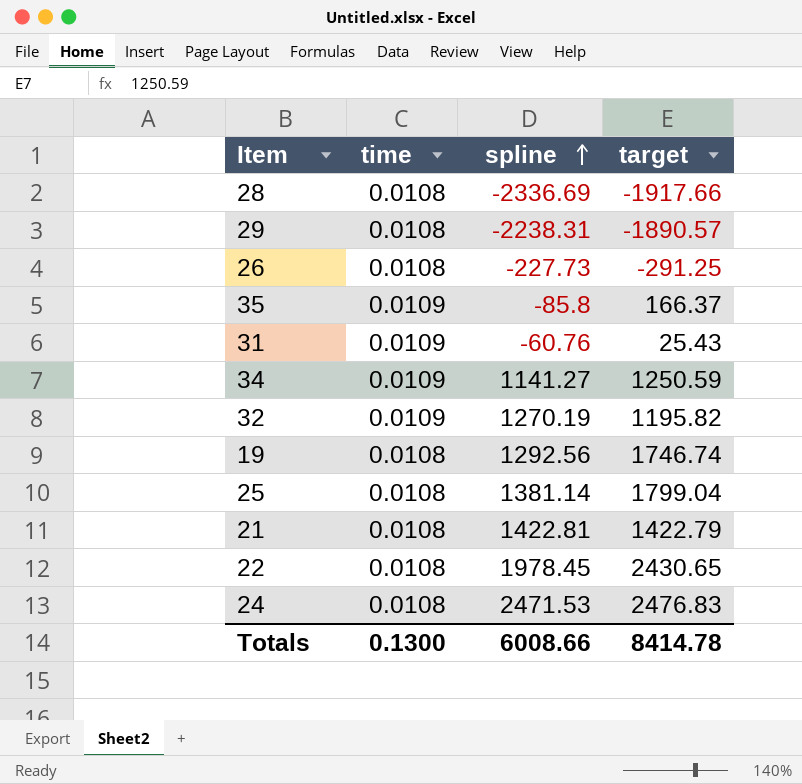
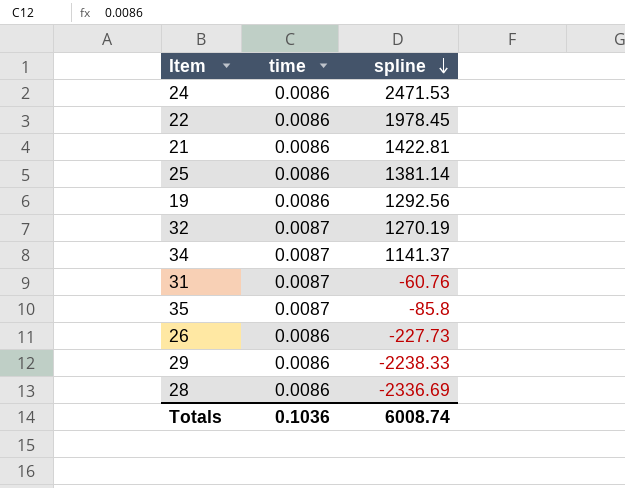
row order: spline ascending -> spline descending
column target | position: 4 -> none
24 | time: 0.0108 -> 0.0086
22 | time: 0.0108 -> 0.0086
21 | time: 0.0108 -> 0.0086
25 | time: 0.0108 -> 0.0086
19 | time: 0.0108 -> 0.0086
32 | time: 0.0109 -> 0.0087
34 | time: 0.0109 -> 0.0087
34 | spline: 1141.27 -> 1141.37
31 | time: 0.0109 -> 0.0087
35 | time: 0.0109 -> 0.0087
26 | time: 0.0108 -> 0.0086
29 | time: 0.0108 -> 0.0086
29 | spline: -2238.31 -> -2238.33
28 | time: 0.0108 -> 0.0086
Totals | time: 0.1300 -> 0.1036
Totals | spline: 6008.66 -> 6008.74

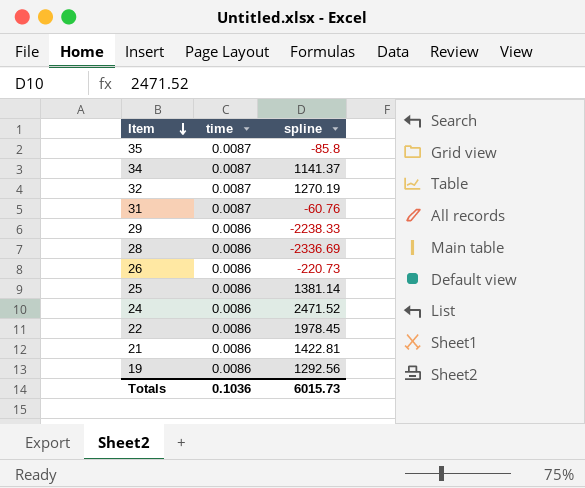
row order: spline descending -> Item descending
26 | spline: -227.73 -> -220.73
24 | spline: 2471.53 -> 2471.52
Totals | spline: 6008.74 -> 6015.73

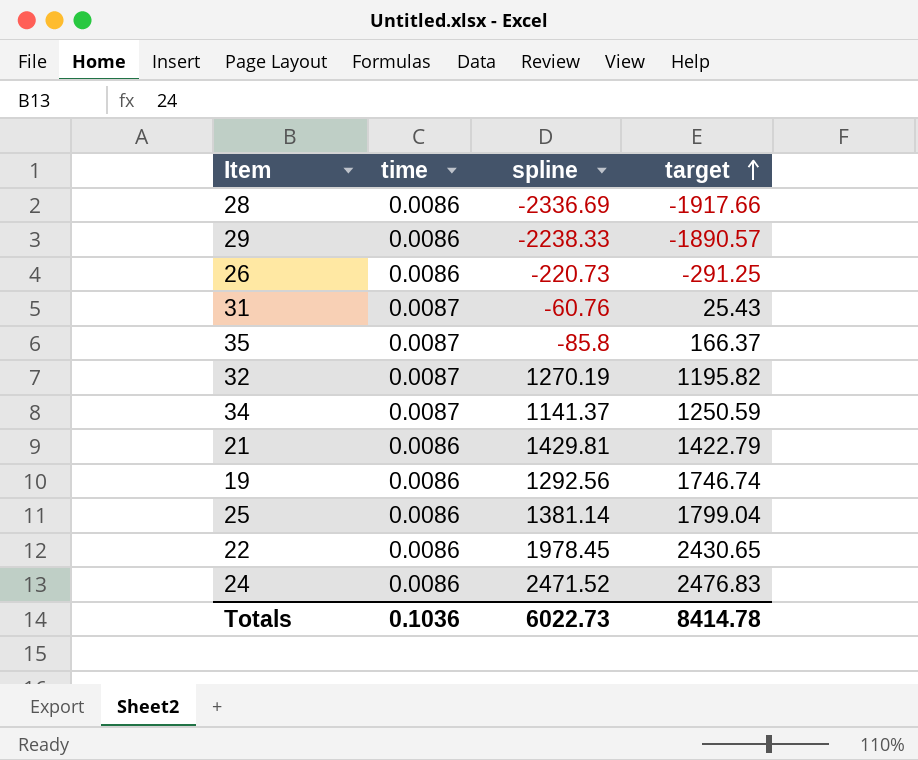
row order: Item descending -> target ascending
column target | position: none -> 4
21 | spline: 1422.81 -> 1429.81
Totals | spline: 6015.73 -> 6022.73

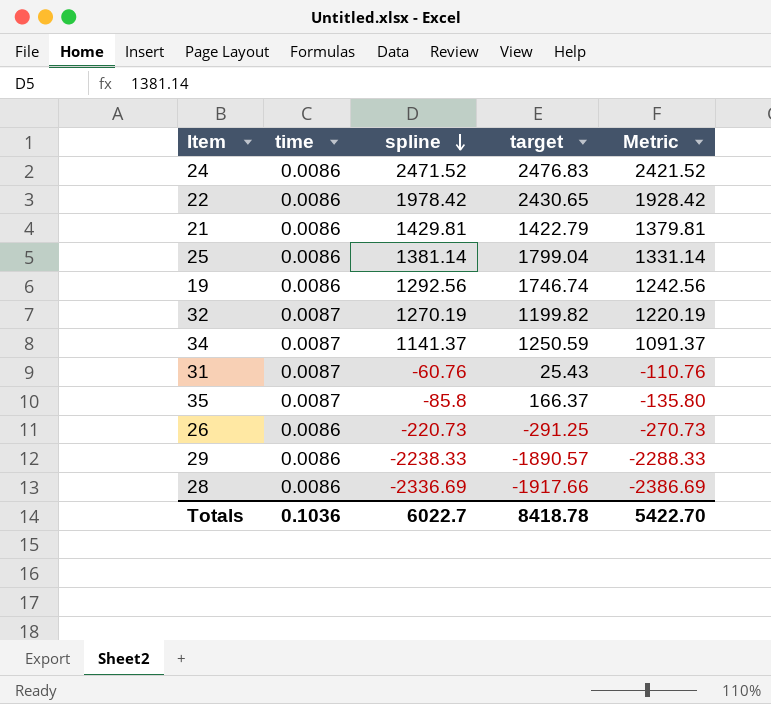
row order: target ascending -> spline descending
column Metric | formula: none -> [spline] - 50
22 | spline: 1978.45 -> 1978.42
32 | target: 1195.82 -> 1199.82
Totals | spline: 6022.73 -> 6022.7
Totals | target: 8414.78 -> 8418.78

